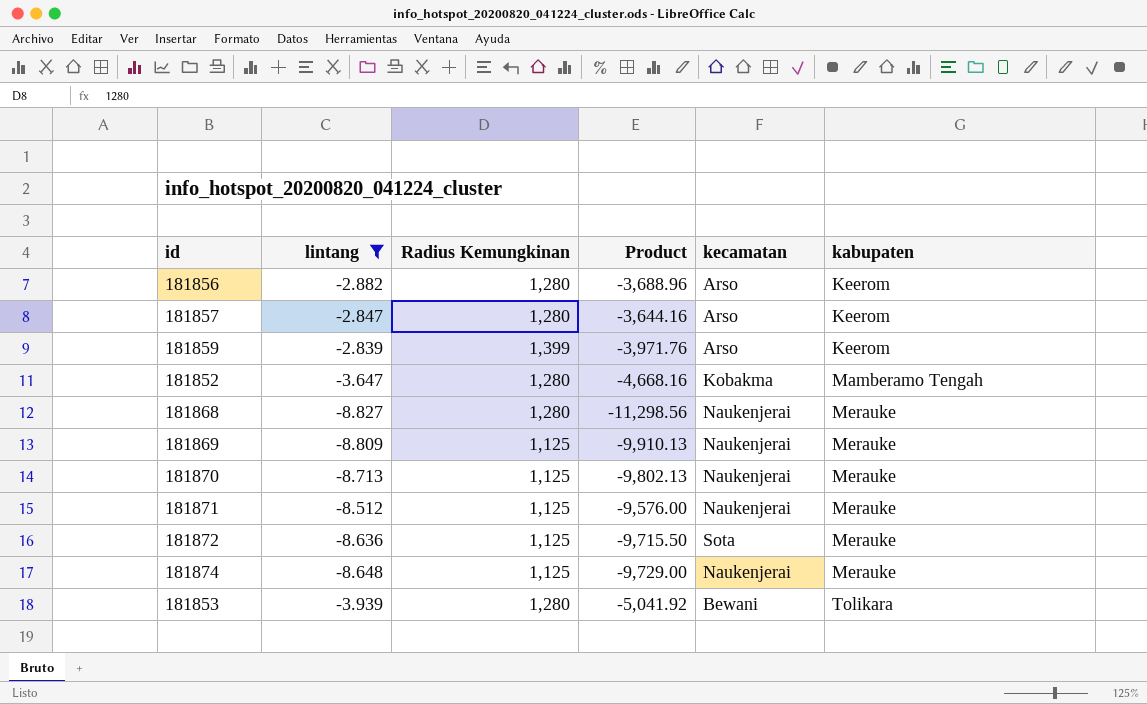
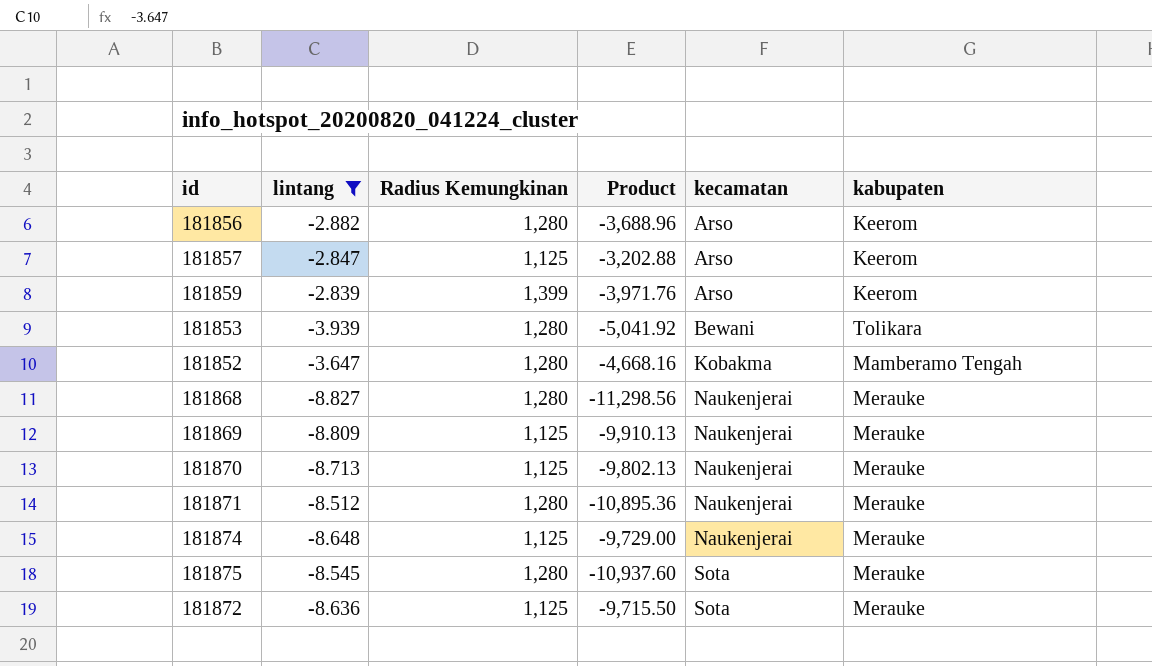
row order: kabupaten ascending -> kecamatan ascending
181857 | Radius Kemungkinan: 1,280 -> 1,125
181857 | Product: -3,644.16 -> -3,202.88
181871 | Radius Kemungkinan: 1,125 -> 1,280
181871 | Product: -9,576.00 -> -10,895.36
row 181875: none -> -8.545 | 1,280 | -10,937.60 | Sota | Merauke

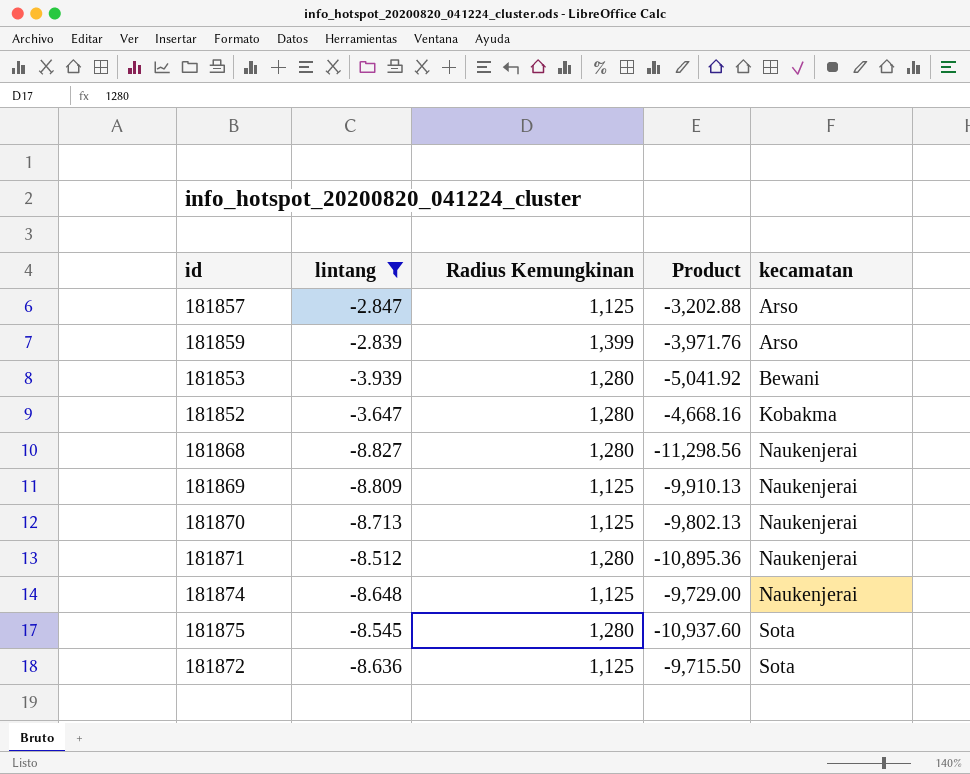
column kabupaten | position: 6 -> none
row 181856: -2.882 | 1,280 | -3,688.96 | Arso | Keerom -> none

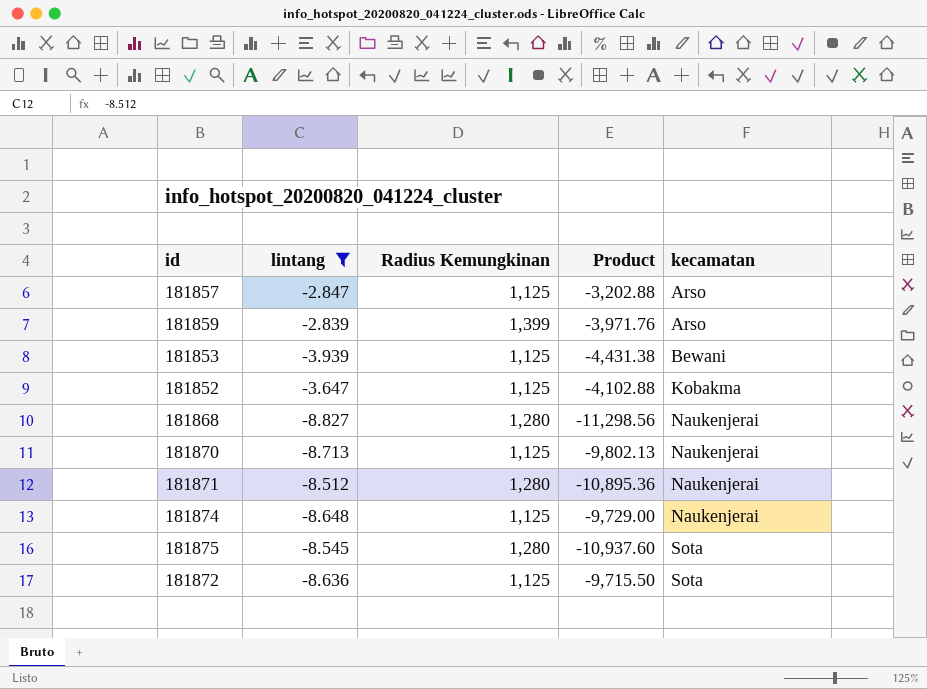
row 181869: -8.809 | 1,125 | -9,910.13 | Naukenjerai -> none
181853 | Radius Kemungkinan: 1,280 -> 1,125
181853 | Product: -5,041.92 -> -4,431.38
181852 | Radius Kemungkinan: 1,280 -> 1,125
181852 | Product: -4,668.16 -> -4,102.88

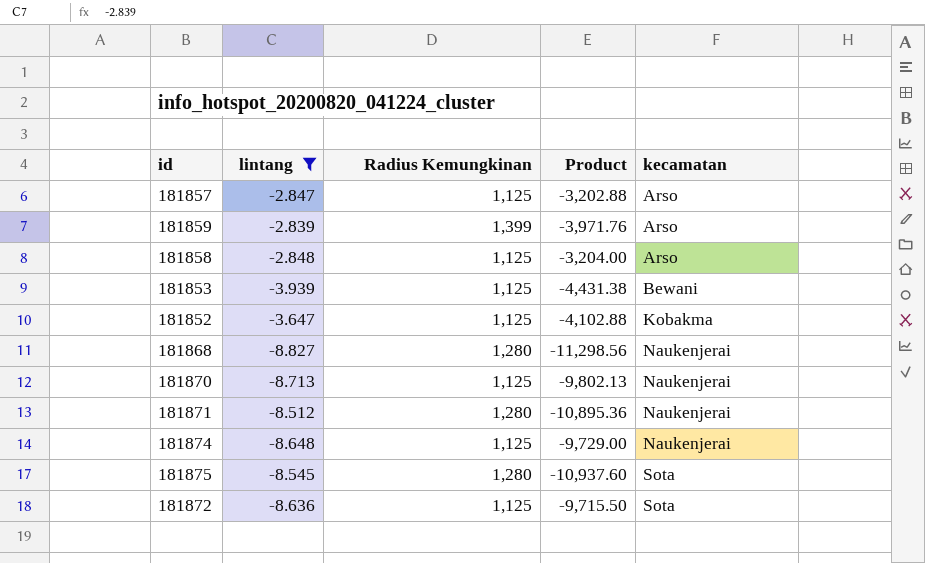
row 181858: none -> -2.848 | 1,125 | -3,204.00 | Arso

